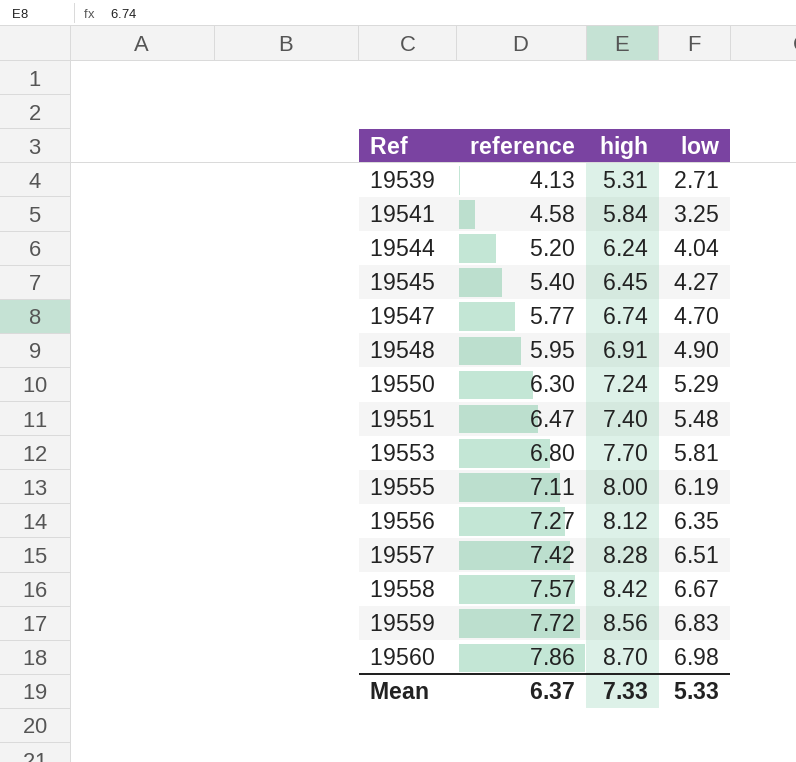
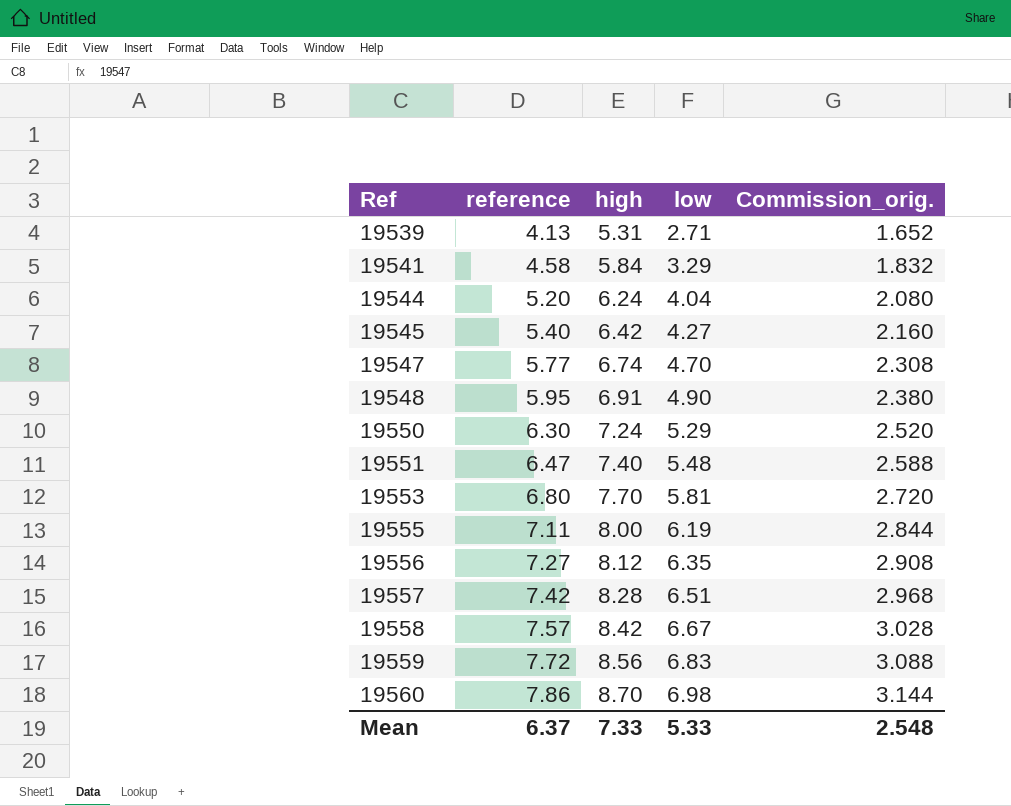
column Commission_orig. | formula: none -> [reference] * 0.4
19541 | low: 3.25 -> 3.29
19545 | high: 6.45 -> 6.42

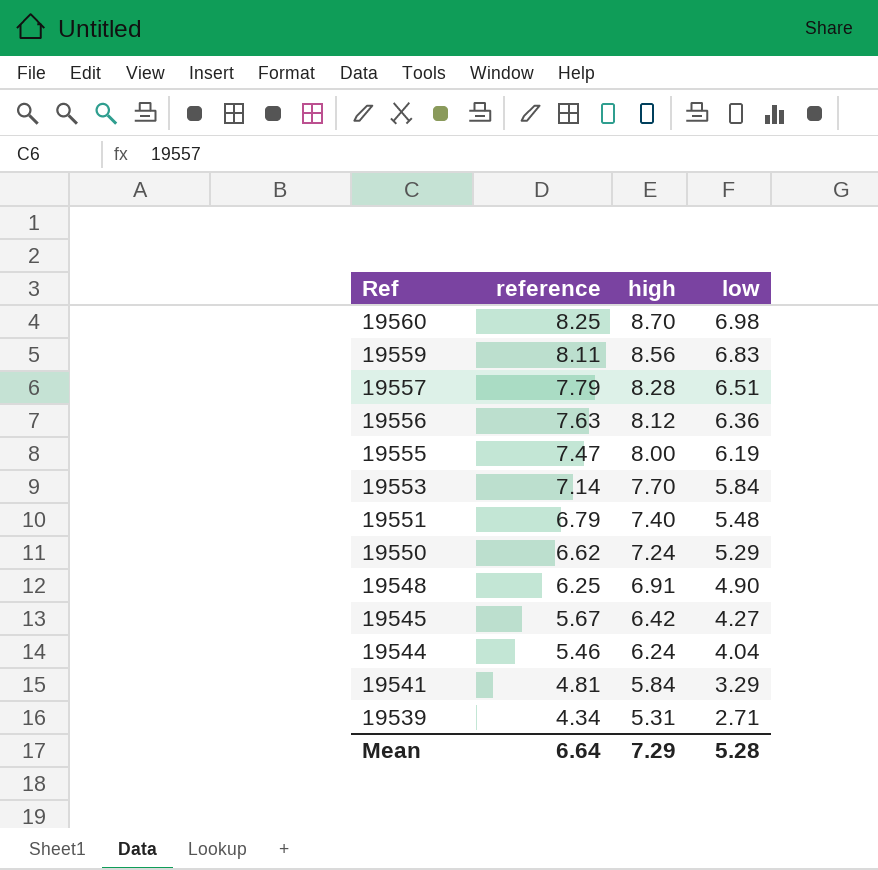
row order: Ref ascending -> Ref descending
column Commission_orig. | formula: [reference] * 0.4 -> none
row 19547: 5.77 | 6.74 | 4.70 | 2.308 -> none
row 19558: 7.57 | 8.42 | 6.67 | 3.028 -> none
19560 | reference: 7.86 -> 8.25
19559 | reference: 7.72 -> 8.11
19557 | reference: 7.42 -> 7.79
19556 | reference: 7.27 -> 7.63
19556 | low: 6.35 -> 6.36
19555 | reference: 7.11 -> 7.47
19553 | reference: 6.80 -> 7.14
19553 | low: 5.81 -> 5.84
19551 | reference: 6.47 -> 6.79
19550 | reference: 6.30 -> 6.62
19548 | reference: 5.95 -> 6.25
19545 | reference: 5.40 -> 5.67
19544 | reference: 5.20 -> 5.46
19541 | reference: 4.58 -> 4.81
19539 | reference: 4.13 -> 4.34
Mean | reference: 6.37 -> 6.64
Mean | high: 7.33 -> 7.29
Mean | low: 5.33 -> 5.28

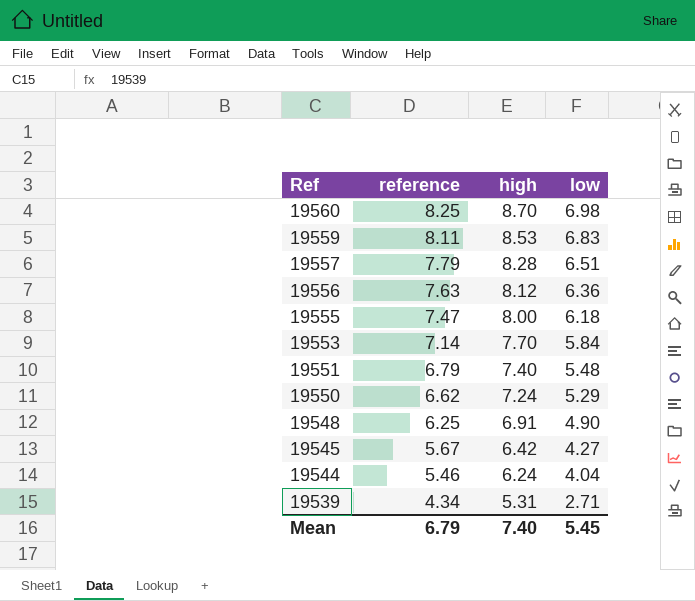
row 19541: 4.81 | 5.84 | 3.29 -> none
19559 | high: 8.56 -> 8.53
19555 | low: 6.19 -> 6.18
Mean | reference: 6.64 -> 6.79
Mean | high: 7.29 -> 7.40
Mean | low: 5.28 -> 5.45

